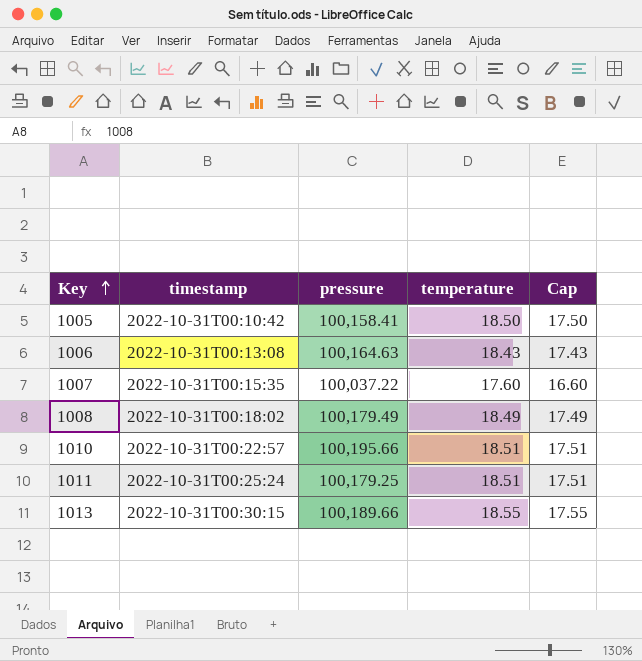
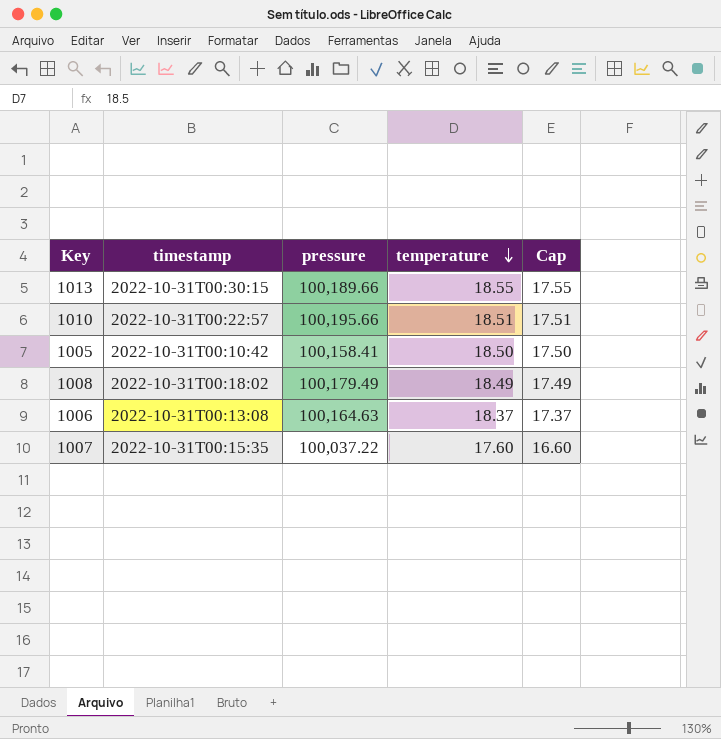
row order: Key ascending -> temperature descending
row 1011: 2022-10-31T00:25:24 | 100,179.25 | 18.51 | 17.51 -> none
1006 | temperature: 18.43 -> 18.37
1006 | Cap: 17.43 -> 17.37

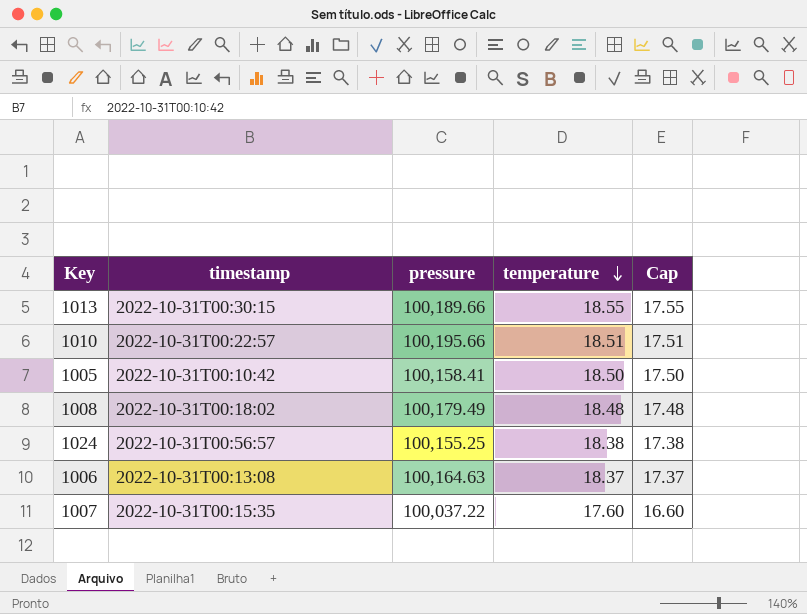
1008 | temperature: 18.49 -> 18.48
1008 | Cap: 17.49 -> 17.48
row 1024: none -> 2022-10-31T00:56:57 | 100,155.25 | 18.38 | 17.38

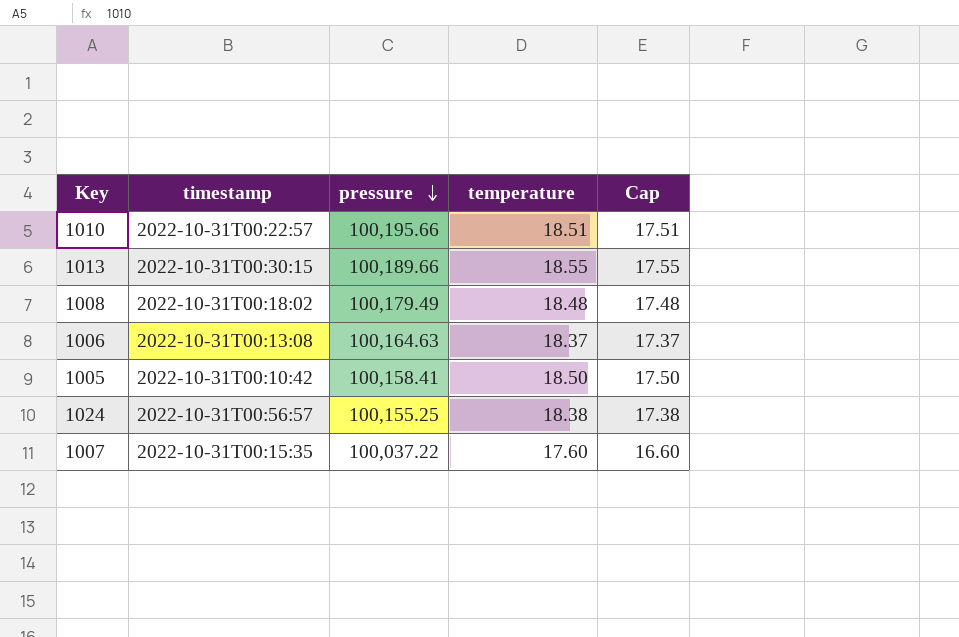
row order: temperature descending -> pressure descending

